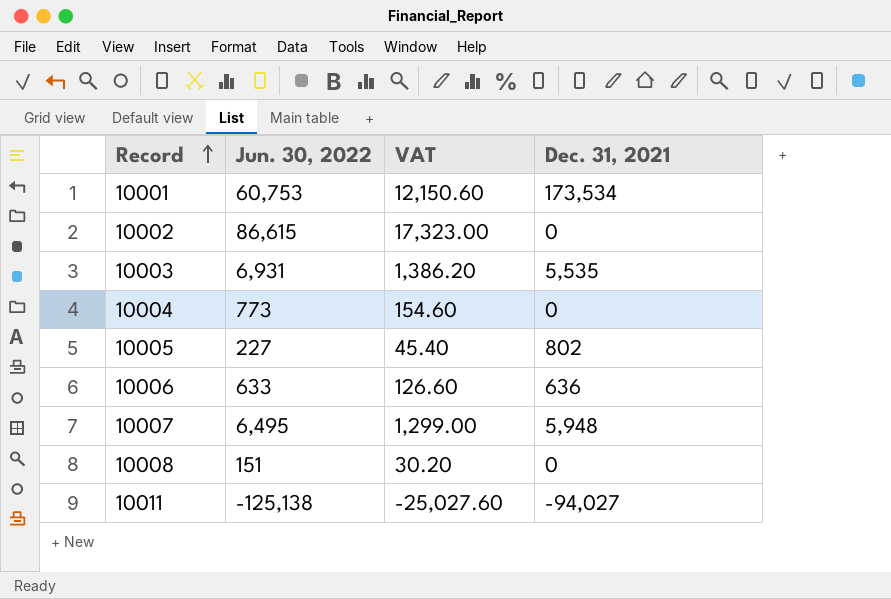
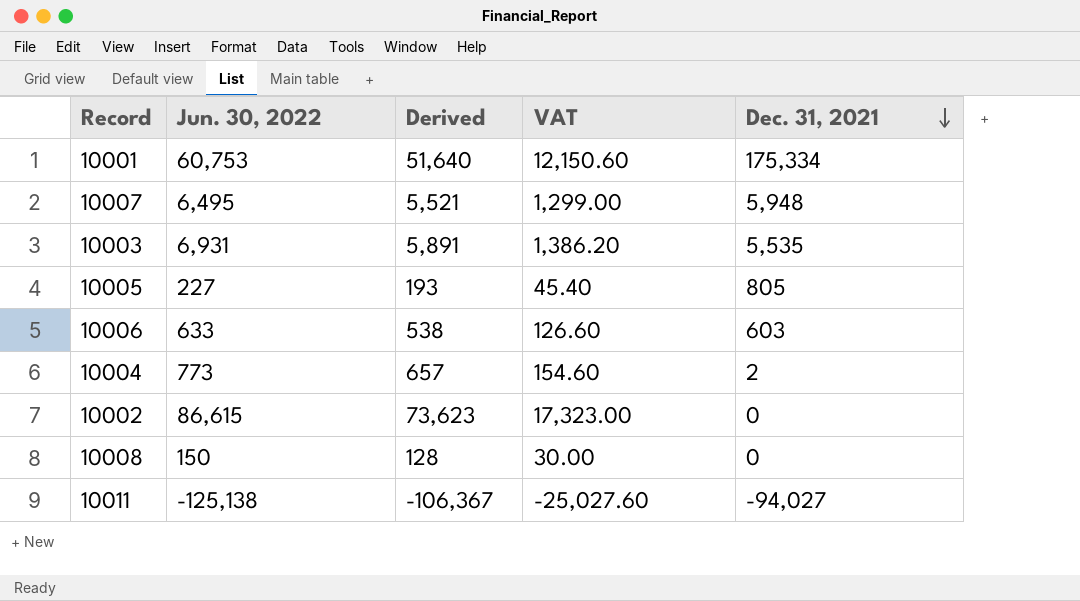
row order: Record ascending -> Dec. 31, 2021 descending
column Derived | formula: none -> [Jun. 30, 2022] * 0.85
10001 | Dec. 31, 2021: 173,534 -> 175,334
10005 | Dec. 31, 2021: 802 -> 805
10006 | Dec. 31, 2021: 636 -> 603
10004 | Dec. 31, 2021: 0 -> 2
10008 | Jun. 30, 2022: 151 -> 150
10008 | VAT: 30.20 -> 30.00

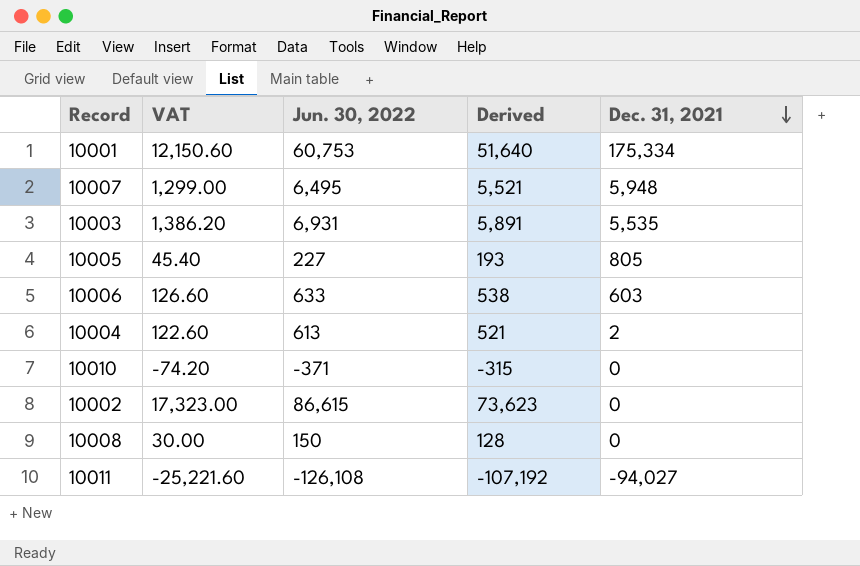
column VAT | position: 4 -> 2
10004 | VAT: 154.60 -> 122.60
10004 | Jun. 30, 2022: 773 -> 613
10004 | Derived: 657 -> 521
row 10010: none -> -74.20 | -371 | -315 | 0
10011 | VAT: -25,027.60 -> -25,221.60
10011 | Jun. 30, 2022: -125,138 -> -126,108
10011 | Derived: -106,367 -> -107,192

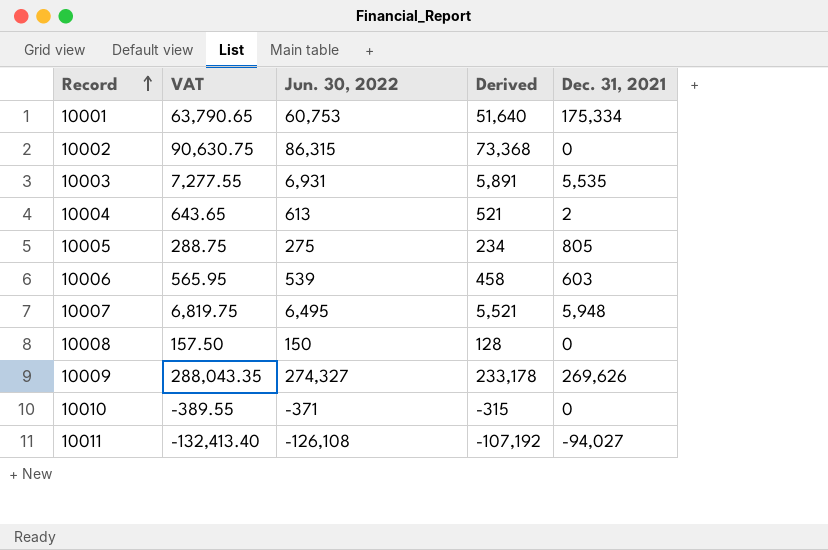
row order: Dec. 31, 2021 descending -> Record ascending
column VAT | formula: [Jun. 30, 2022] * 0.2 -> [Jun. 30, 2022] * 1.05
10002 | Jun. 30, 2022: 86,615 -> 86,315
10002 | Derived: 73,623 -> 73,368
10005 | Jun. 30, 2022: 227 -> 275
10005 | Derived: 193 -> 234
10006 | Jun. 30, 2022: 633 -> 539
10006 | Derived: 538 -> 458
row 10009: none -> 288,043.35 | 274,327 | 233,178 | 269,626

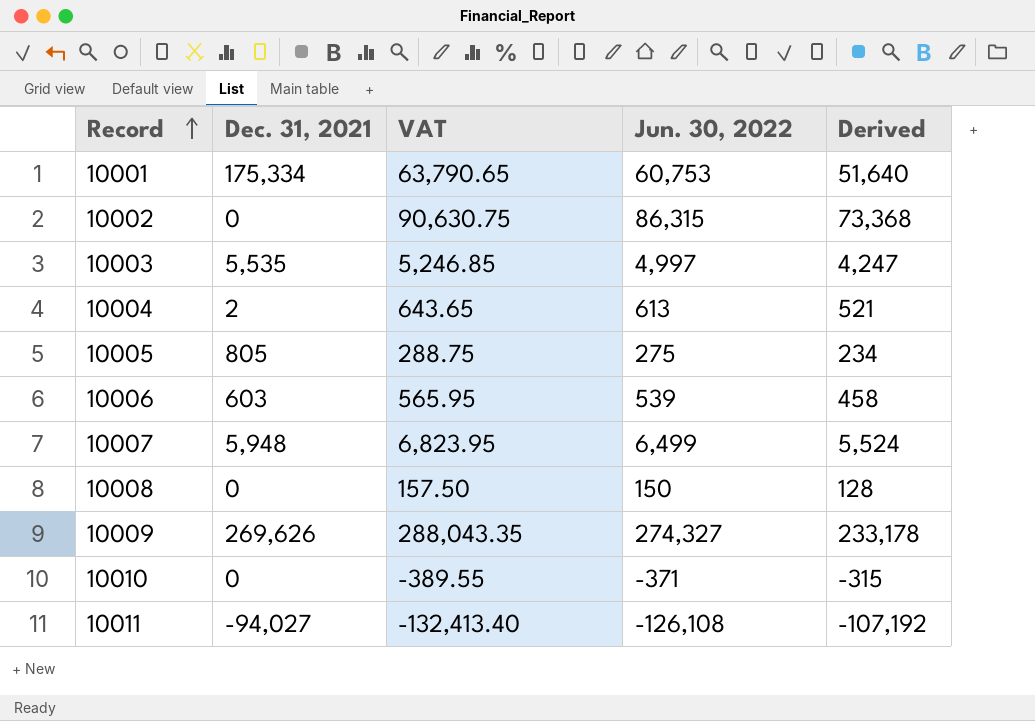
column Dec. 31, 2021 | position: 5 -> 2
10003 | VAT: 7,277.55 -> 5,246.85
10003 | Jun. 30, 2022: 6,931 -> 4,997
10003 | Derived: 5,891 -> 4,247
10007 | VAT: 6,819.75 -> 6,823.95
10007 | Jun. 30, 2022: 6,495 -> 6,499
10007 | Derived: 5,521 -> 5,524

